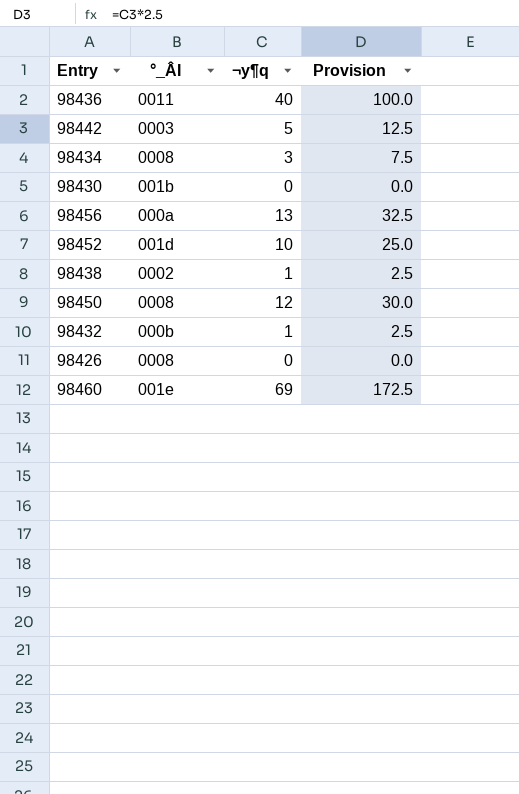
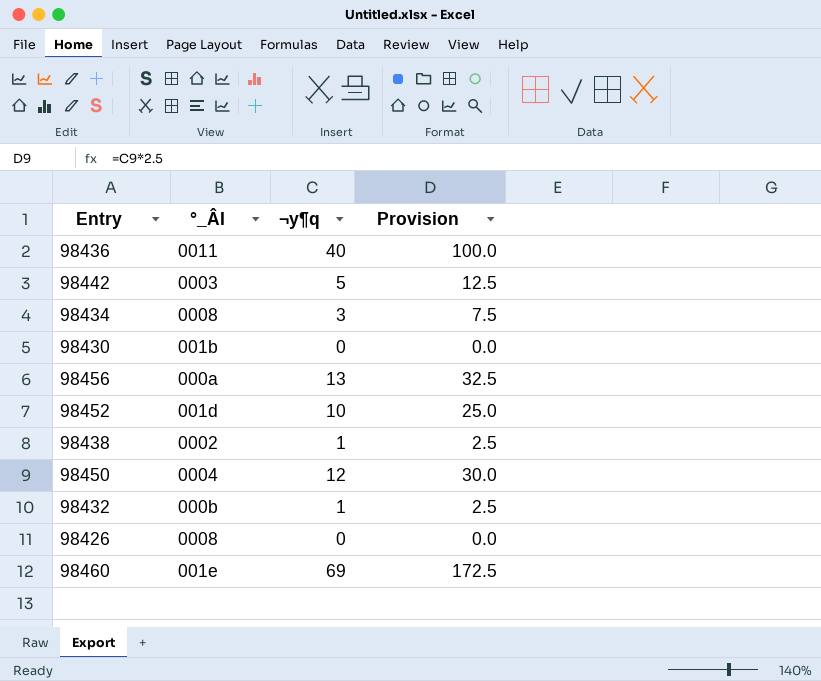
98450 | °_ÂI: 0008 -> 0004

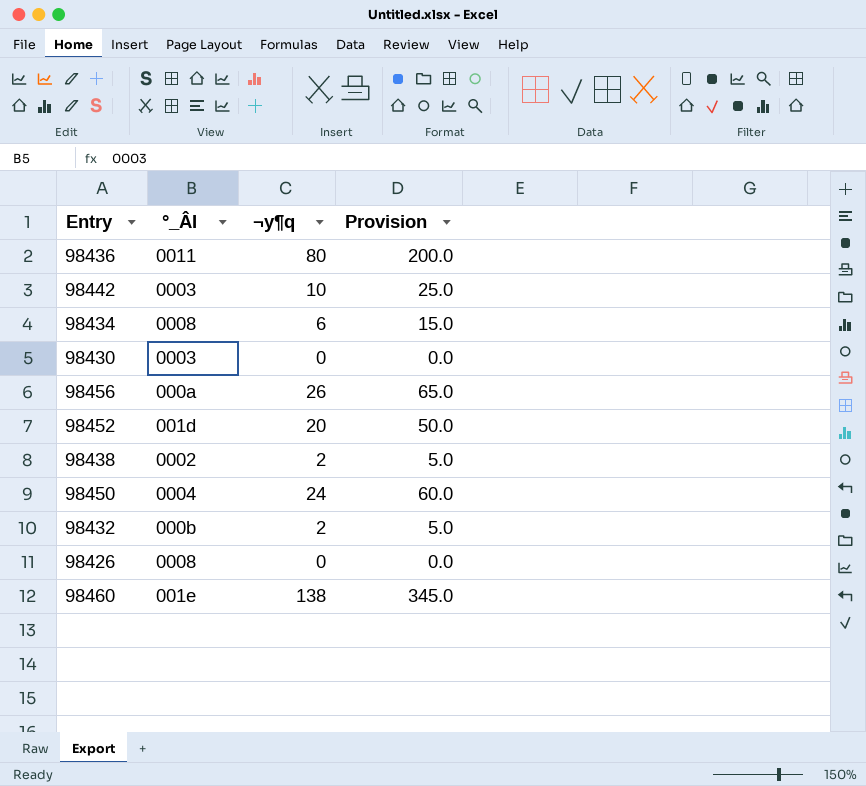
98436 | ¬y¶q: 40 -> 80
98436 | Provision: 100.0 -> 200.0
98442 | ¬y¶q: 5 -> 10
98442 | Provision: 12.5 -> 25.0
98434 | ¬y¶q: 3 -> 6
98434 | Provision: 7.5 -> 15.0
98430 | °_ÂI: 001b -> 0003
98456 | ¬y¶q: 13 -> 26
98456 | Provision: 32.5 -> 65.0
98452 | ¬y¶q: 10 -> 20
98452 | Provision: 25.0 -> 50.0
98438 | ¬y¶q: 1 -> 2
98438 | Provision: 2.5 -> 5.0
98450 | ¬y¶q: 12 -> 24
98450 | Provision: 30.0 -> 60.0
98432 | ¬y¶q: 1 -> 2
98432 | Provision: 2.5 -> 5.0
98460 | ¬y¶q: 69 -> 138
98460 | Provision: 172.5 -> 345.0

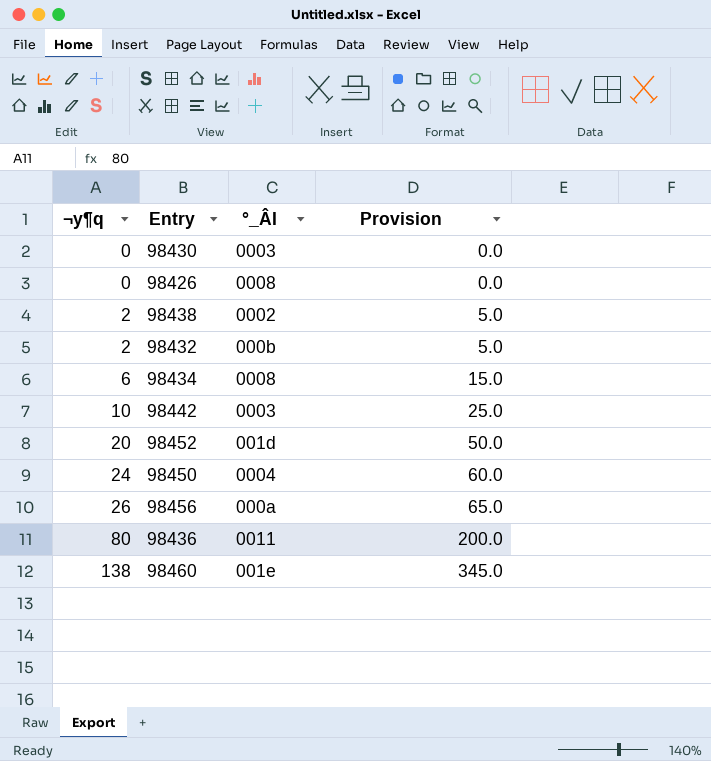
row order: none -> ¬y¶q ascending
column ¬y¶q | position: 3 -> 1

